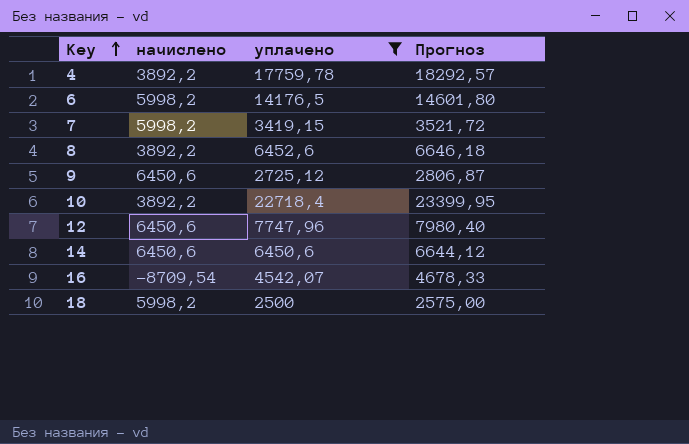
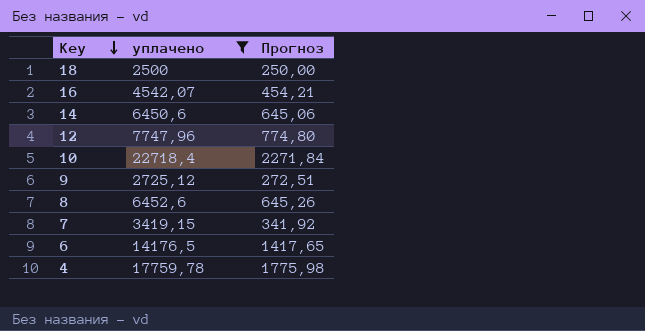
row order: Key ascending -> Key descending
column начислено | position: 2 -> none
column Прогноз | formula: [уплачено] * 1,03 -> [уплачено] * 0,1

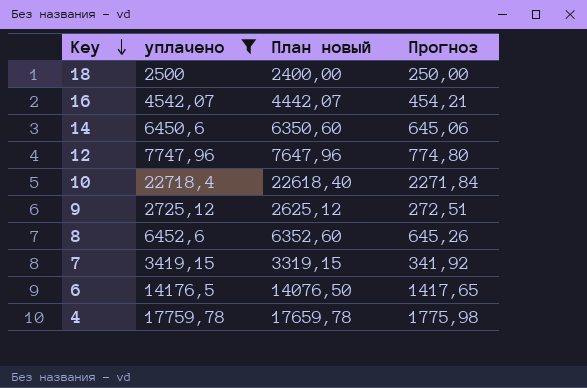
column План новый | formula: none -> [уплачено] - 100

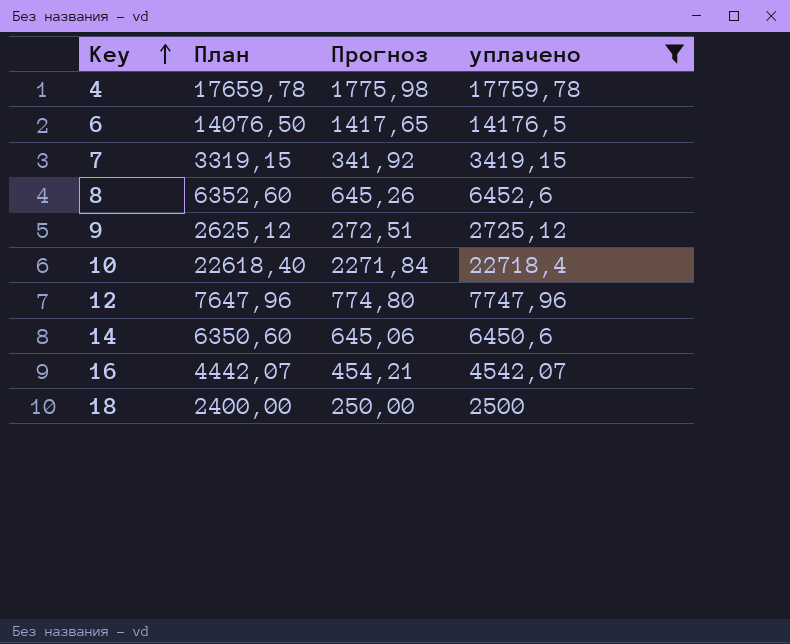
row order: Key descending -> Key ascending
column name: План новый -> План
column уплачено | position: 2 -> 4

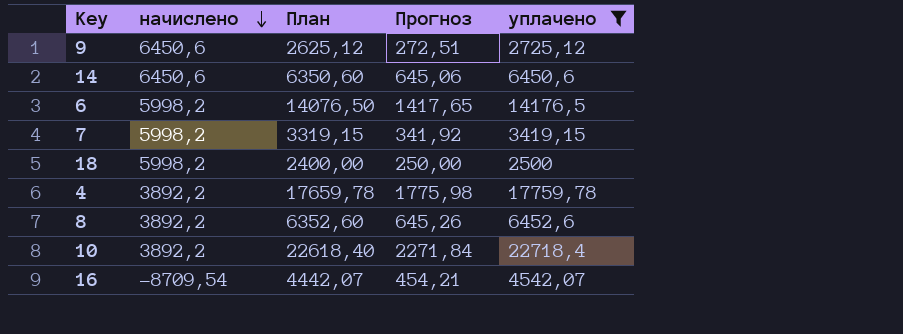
row order: Key ascending -> начислено descending
column начислено | position: none -> 2
row 12: 7647,96 | 774,80 | 7747,96 -> none

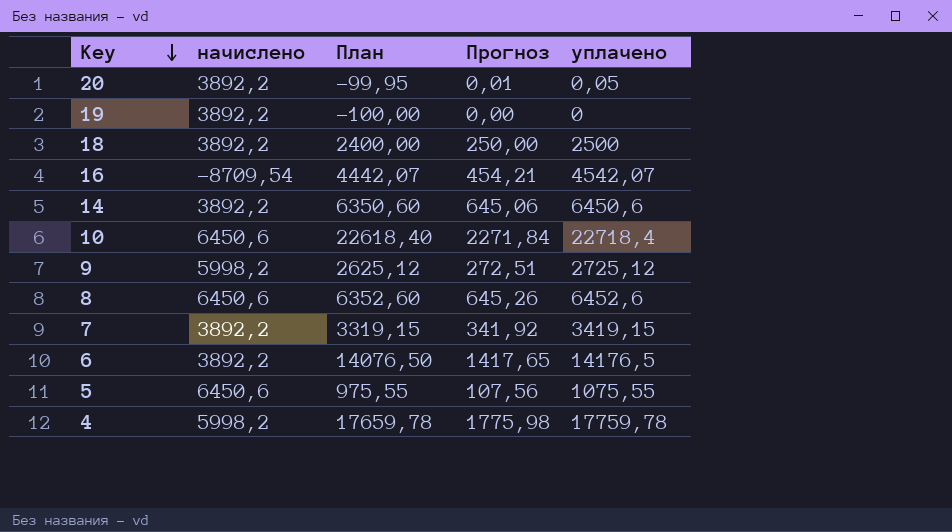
filter: уплачено >= 2500 -> none
row order: начислено descending -> Key descending
18 | начислено: 5998,2 -> 3892,2
14 | начислено: 6450,6 -> 3892,2
10 | начислено: 3892,2 -> 6450,6
9 | начислено: 6450,6 -> 5998,2
8 | начислено: 3892,2 -> 6450,6
7 | начислено: 5998,2 -> 3892,2
6 | начислено: 5998,2 -> 3892,2
4 | начислено: 3892,2 -> 5998,2

